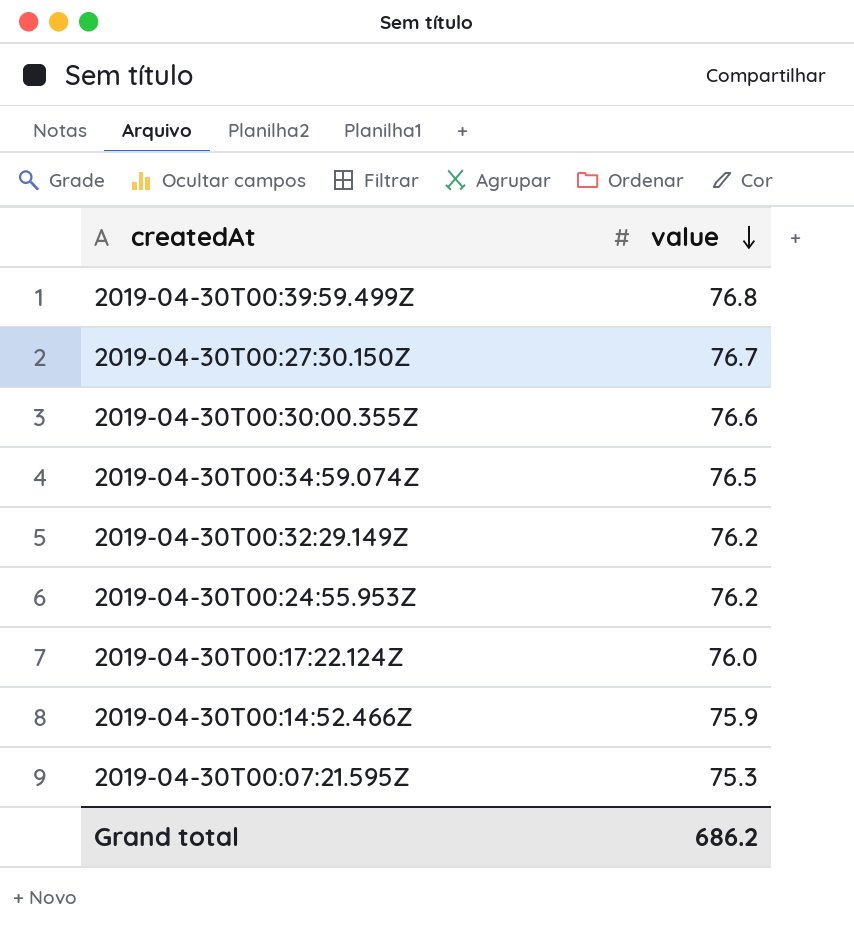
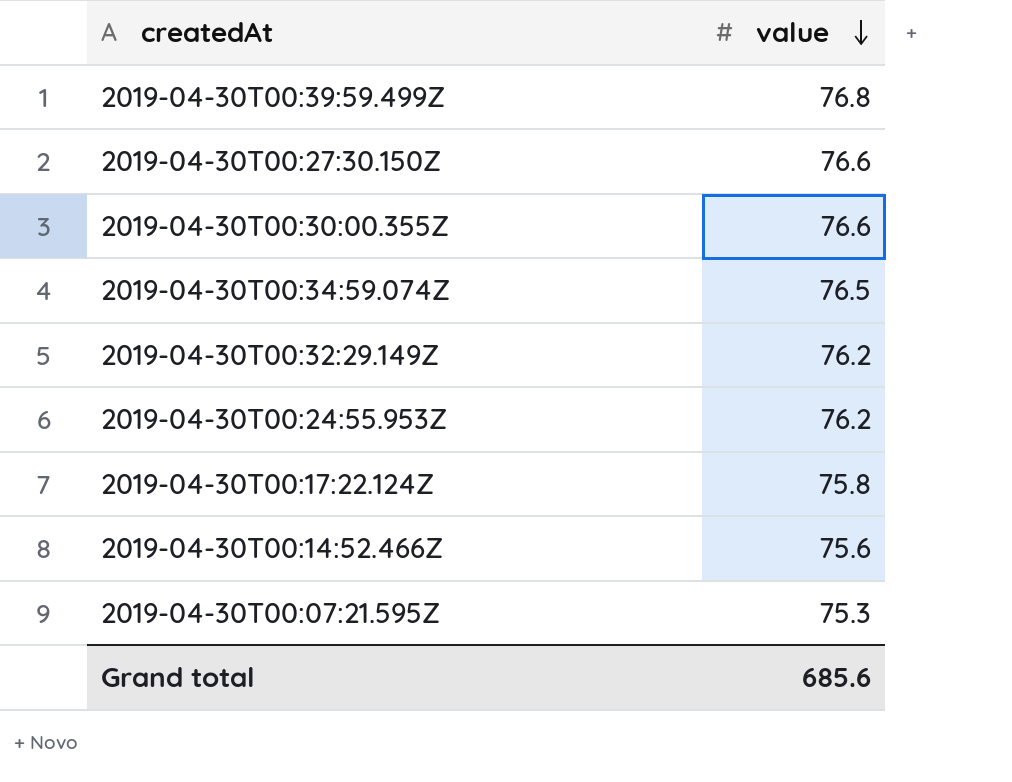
2019-04-30T00:27:30.150Z | value: 76.7 -> 76.6
2019-04-30T00:17:22.124Z | value: 76.0 -> 75.8
2019-04-30T00:14:52.466Z | value: 75.9 -> 75.6
Grand total | value: 686.2 -> 685.6

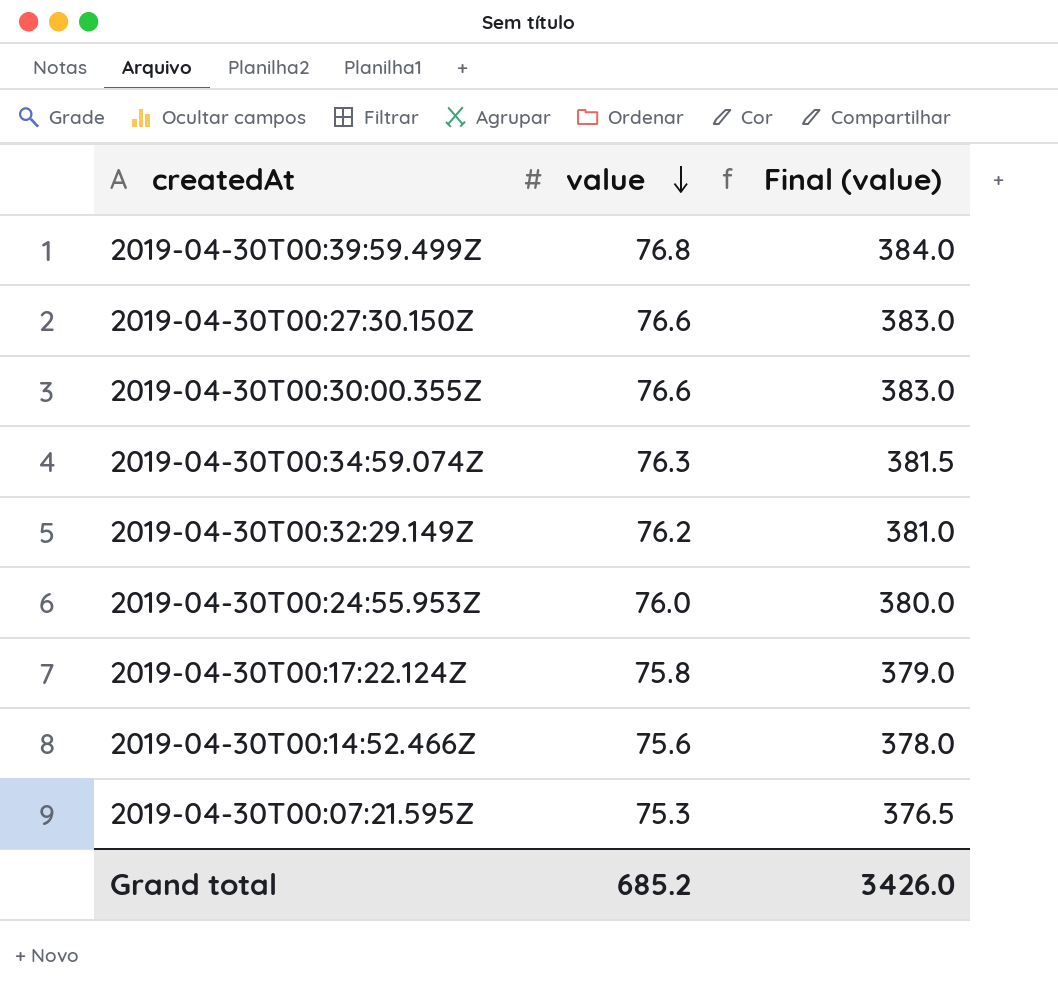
column Final (value) | formula: none -> [value] * 5
2019-04-30T00:34:59.074Z | value: 76.5 -> 76.3
2019-04-30T00:24:55.953Z | value: 76.2 -> 76.0
Grand total | value: 685.6 -> 685.2

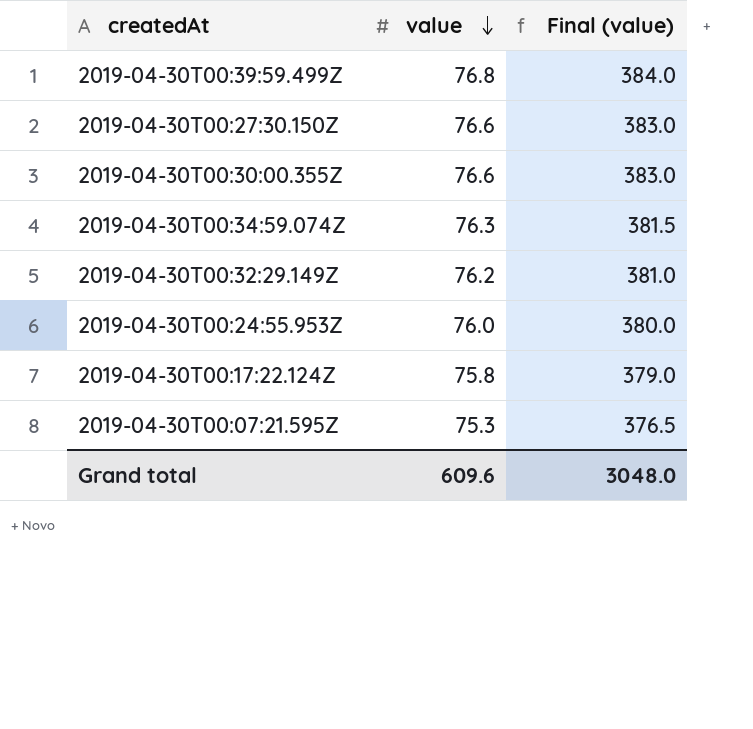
row 2019-04-30T00:14:52.466Z: 75.6 | 378.0 -> none
Grand total | value: 685.2 -> 609.6
Grand total | Final (value): 3426.0 -> 3048.0

